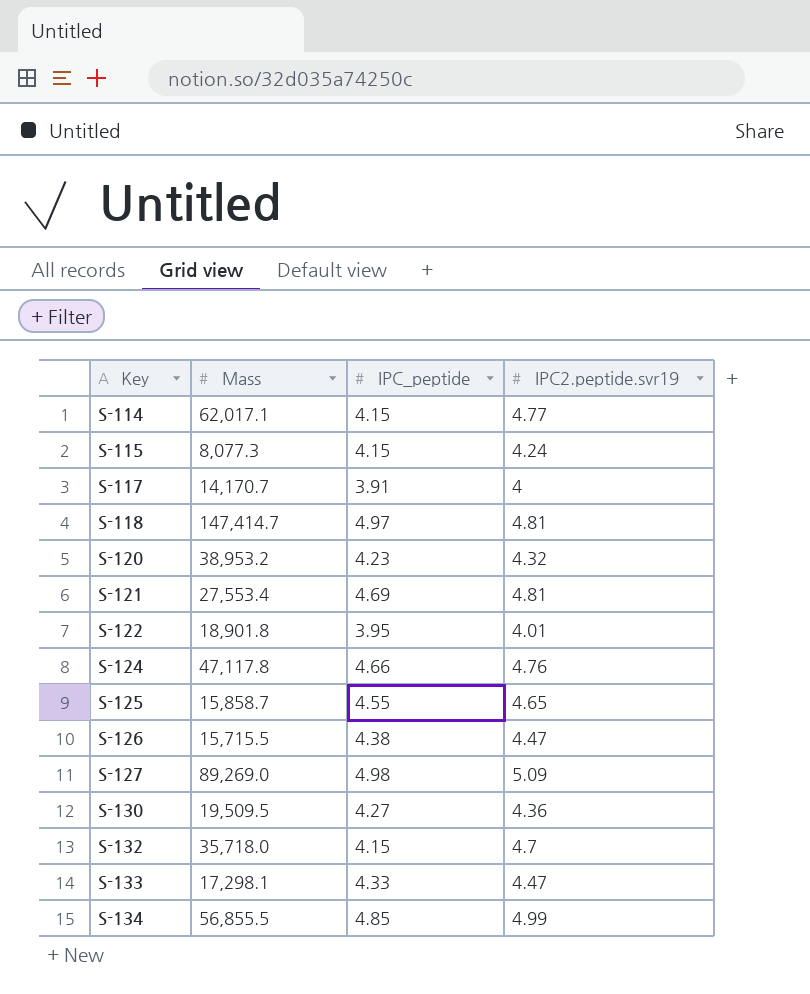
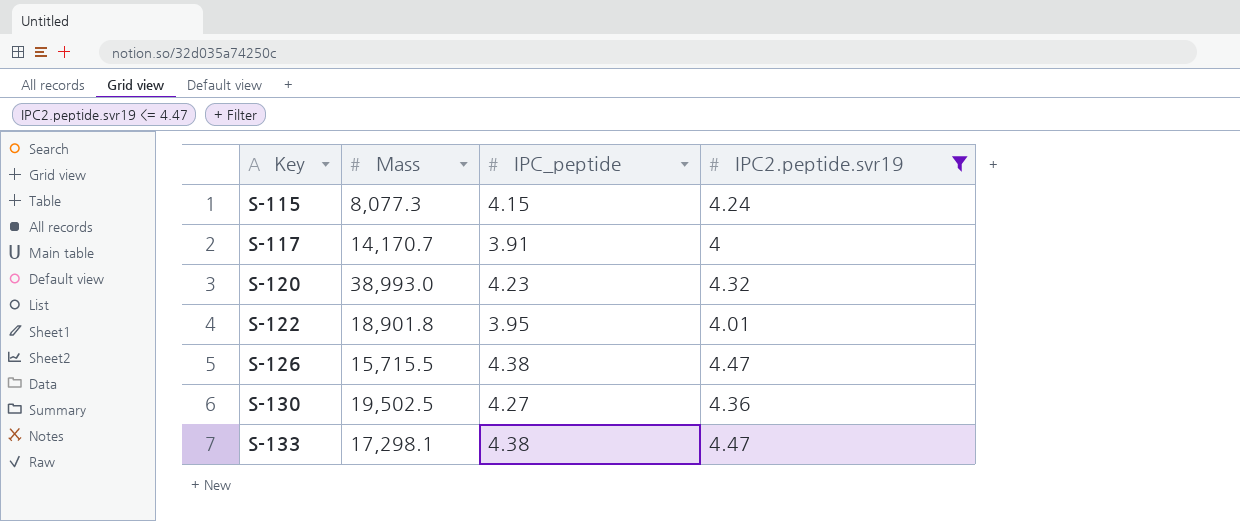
filter: none -> IPC2.peptide.svr19 <= 4.47
S-120 | Mass: 38,953.2 -> 38,993.0
S-130 | Mass: 19,509.5 -> 19,502.5
S-133 | IPC_peptide: 4.33 -> 4.38

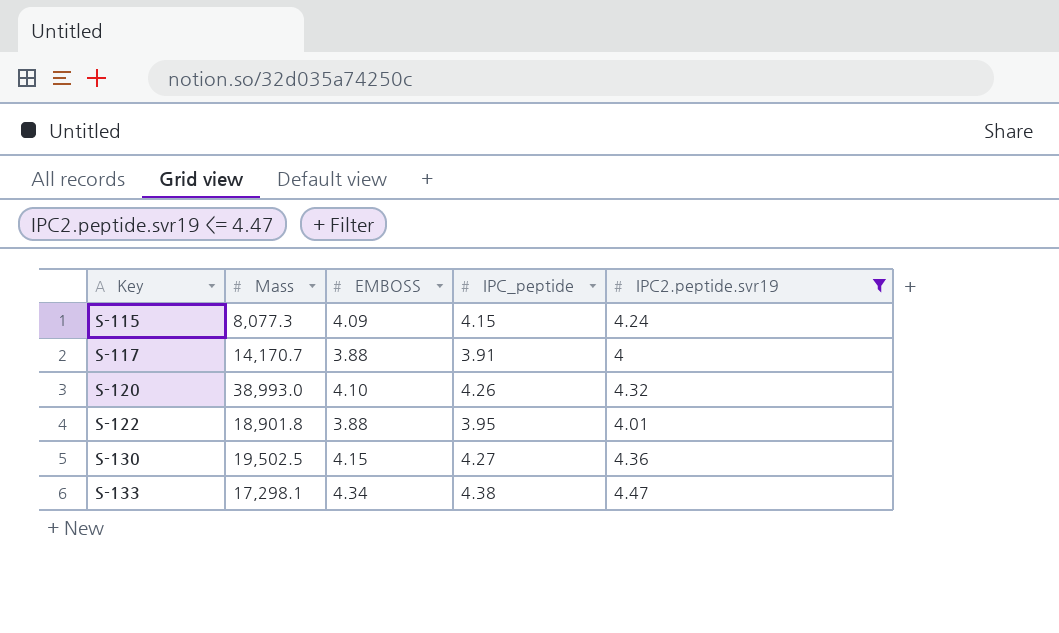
column EMBOSS | position: none -> 3
row S-126: 15,715.5 | 4.38 | 4.47 -> none
S-120 | IPC_peptide: 4.23 -> 4.26

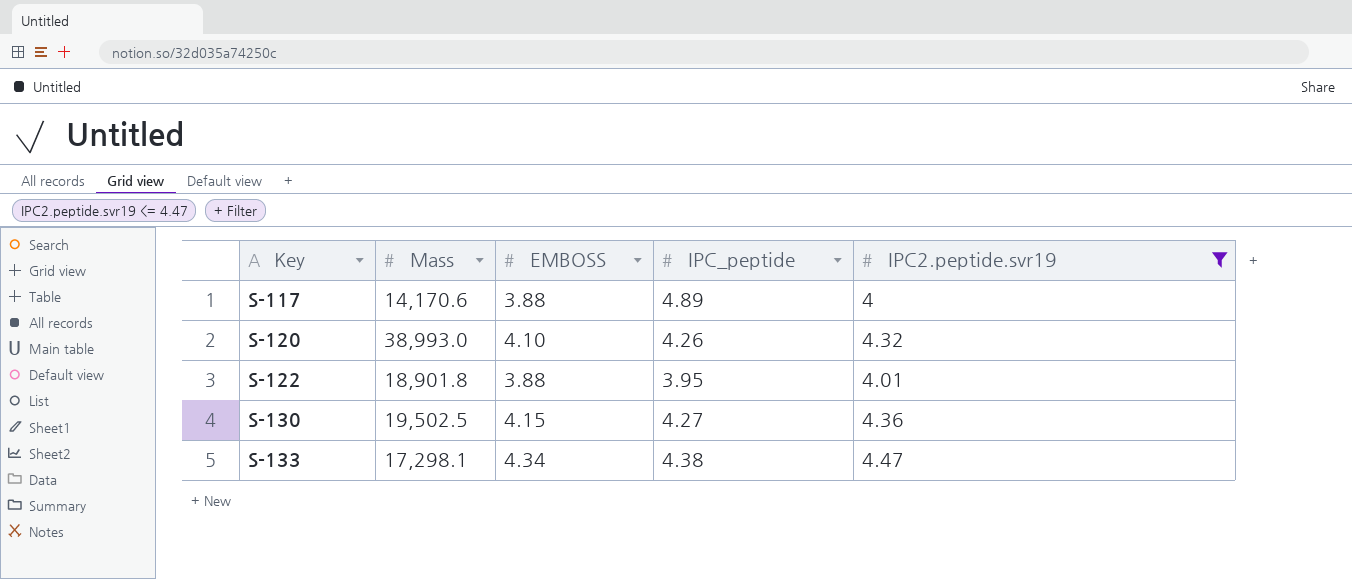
row S-115: 8,077.3 | 4.09 | 4.15 | 4.24 -> none
S-117 | Mass: 14,170.7 -> 14,170.6
S-117 | IPC_peptide: 3.91 -> 4.89

